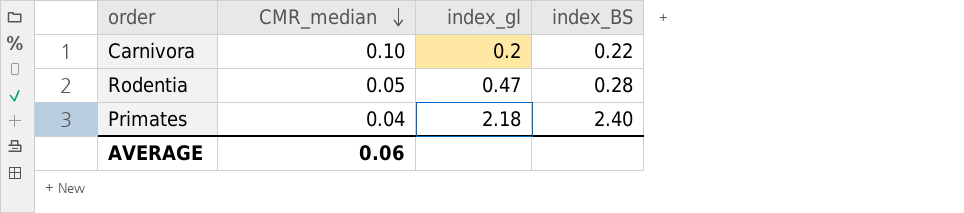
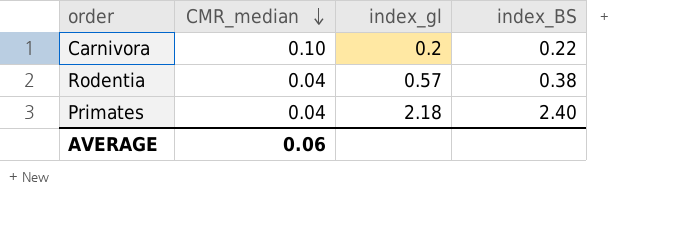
Rodentia | CMR_median: 0.05 -> 0.04
Rodentia | index_gl: 0.47 -> 0.57
Rodentia | index_BS: 0.28 -> 0.38

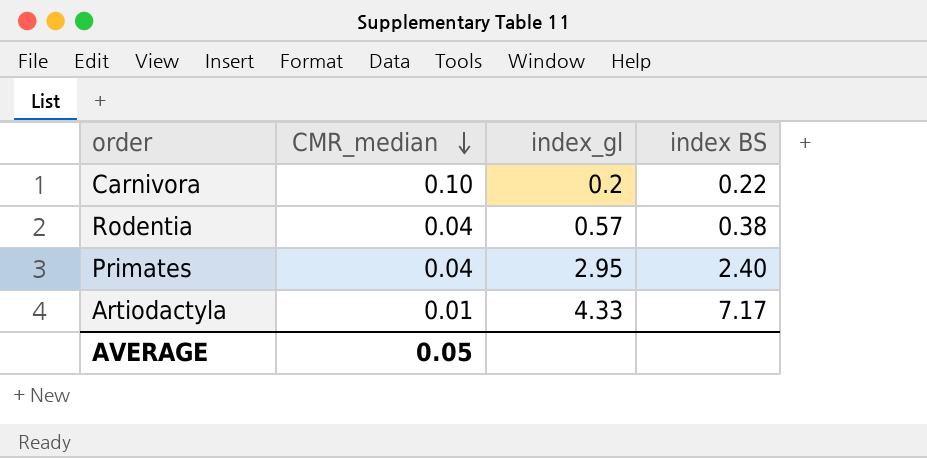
column name: index_BS -> index BS
Primates | index_gl: 2.18 -> 2.95
row Artiodactyla: none -> 0.01 | 4.33 | 7.17
AVERAGE | CMR_median: 0.06 -> 0.05

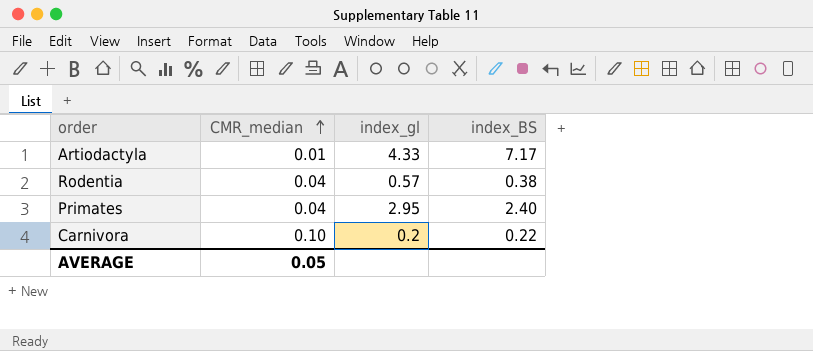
row order: CMR_median descending -> CMR_median ascending
column name: index BS -> index_BS

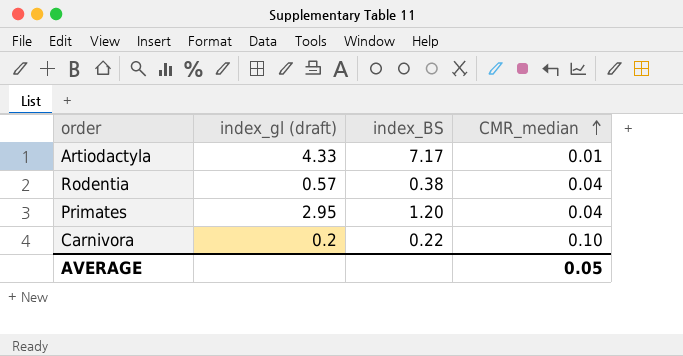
column name: index_gl -> index_gl (draft)
column CMR_median | position: 2 -> 4
Primates | index_BS: 2.40 -> 1.20

